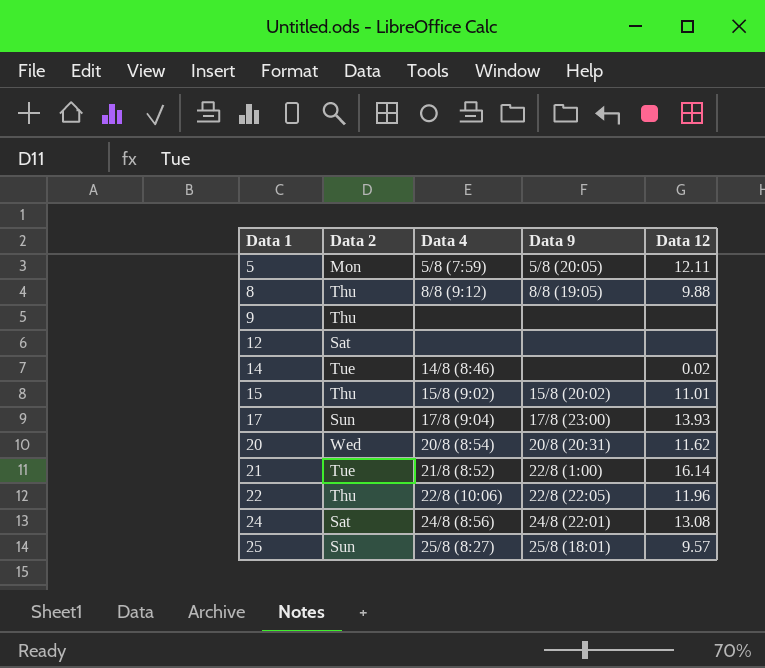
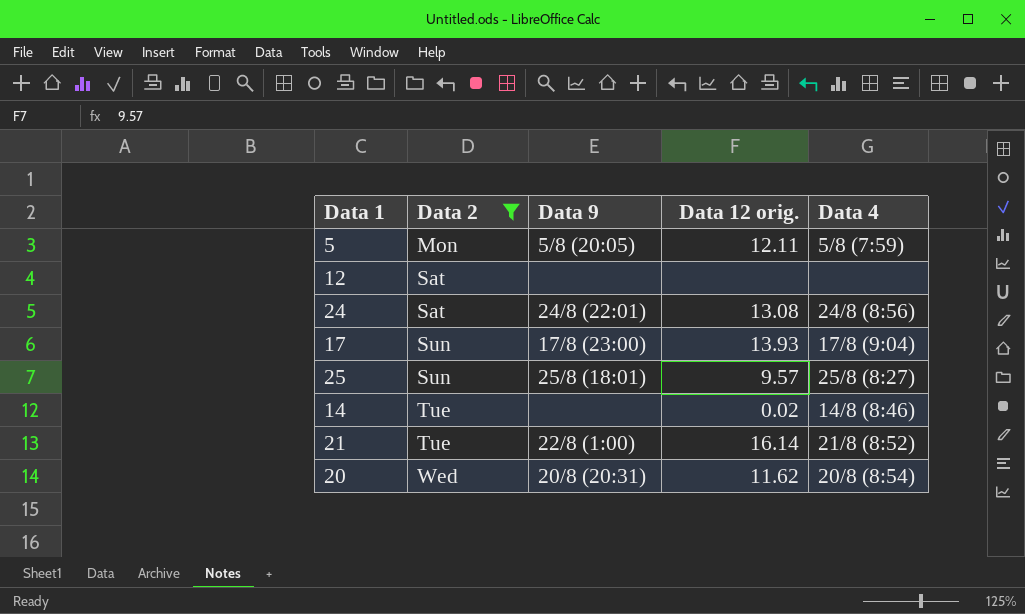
filter: none -> Data 2 != Thu
row order: Data 1 ascending -> Data 2 ascending
column name: Data 12 -> Data 12 orig.
column Data 4 | position: 3 -> 5

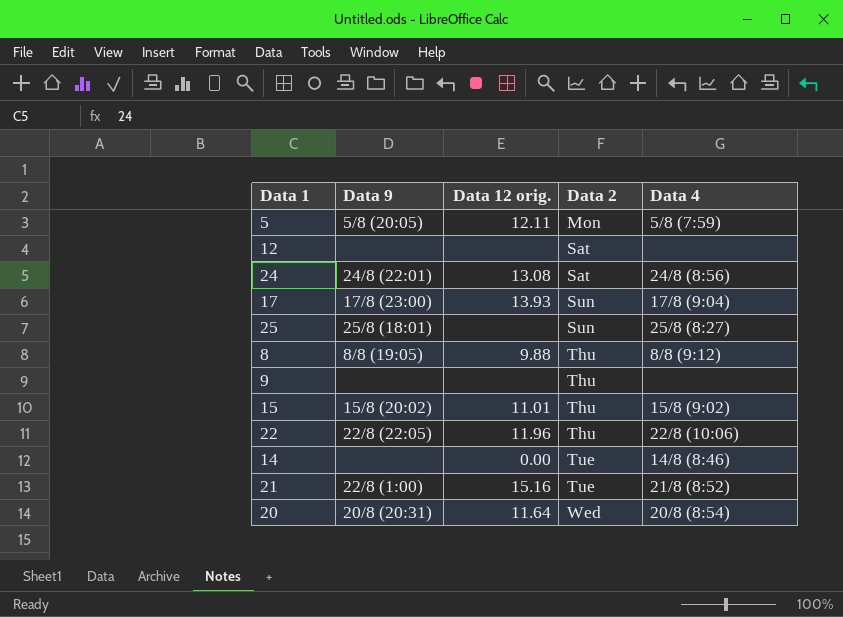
filter: Data 2 != Thu -> none
column Data 2 | position: 2 -> 4
25 | Data 12 orig.: 9.57 -> none
14 | Data 12 orig.: 0.02 -> 0.00
21 | Data 12 orig.: 16.14 -> 15.16
20 | Data 12 orig.: 11.62 -> 11.64

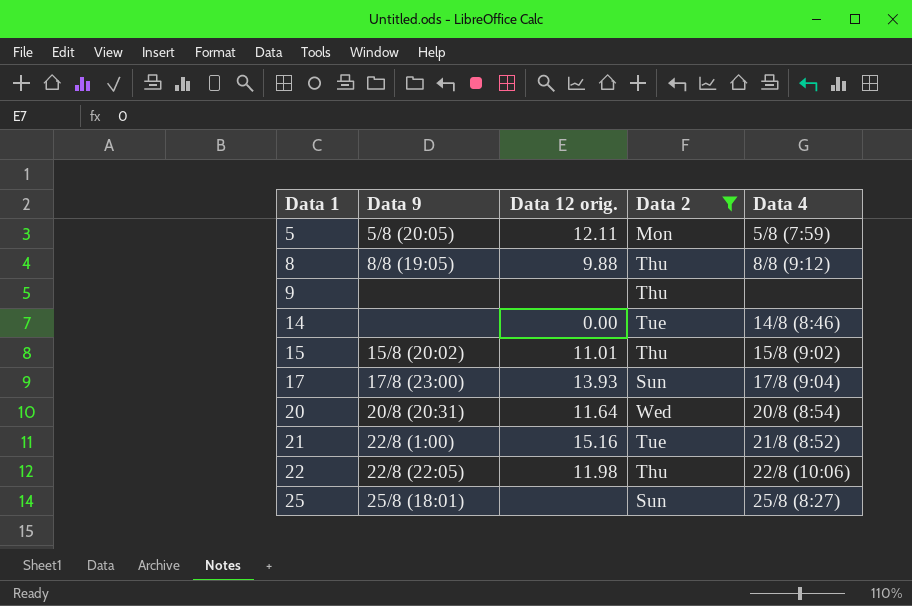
filter: none -> Data 2 != Sat
row order: Data 2 ascending -> Data 1 ascending
22 | Data 12 orig.: 11.96 -> 11.98

